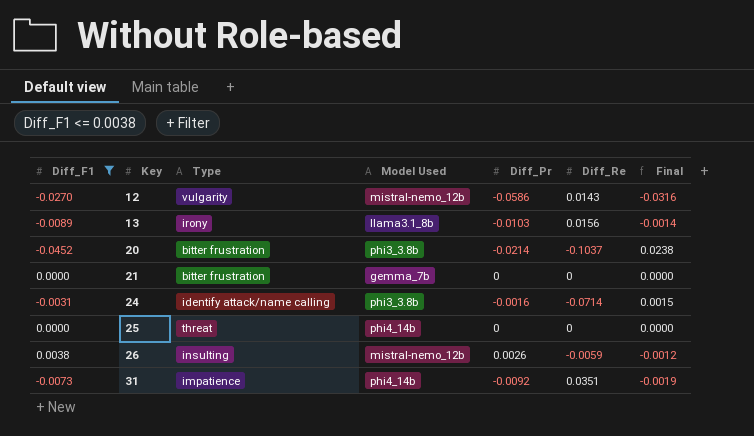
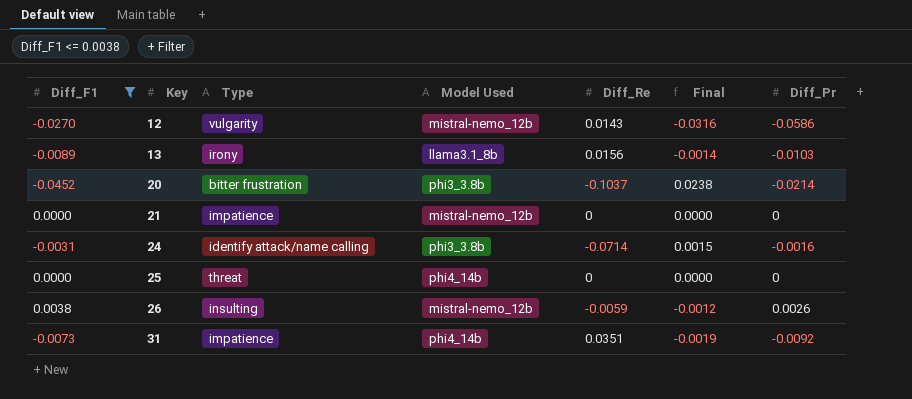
column Diff_Pr | position: 5 -> 7
21 | Type: bitter frustration -> impatience
21 | Model Used: gemma_7b -> mistral-nemo_12b

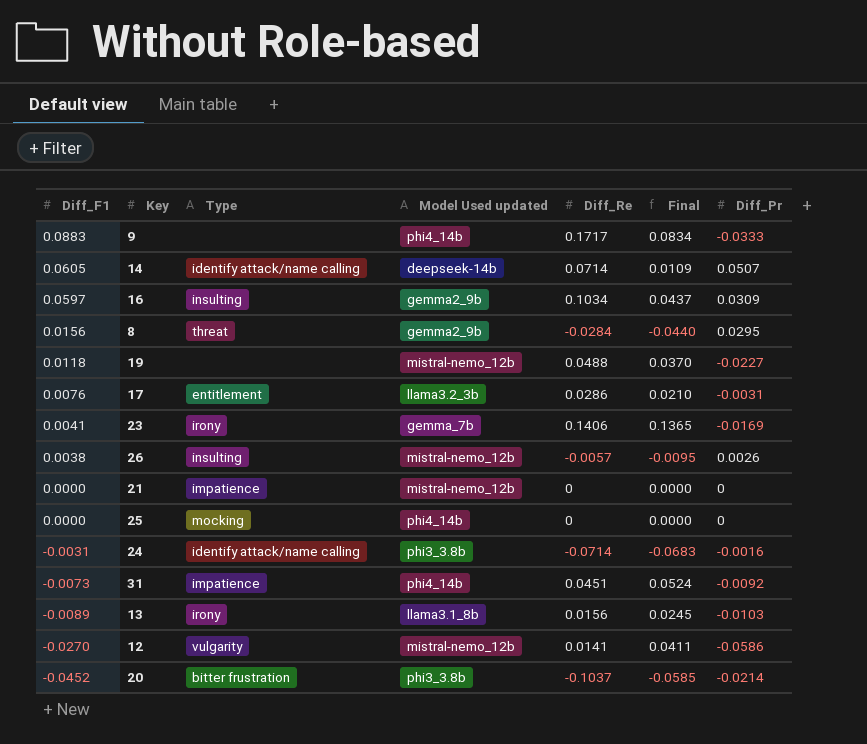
filter: Diff_F1 <= 0.0038 -> none
row order: Key ascending -> Diff_F1 descending
column name: Model Used -> Model Used updated
column Final | formula: [Diff_Pr] - [Diff_F1] -> [Diff_Re] - [Diff_F1]
26 | Diff_Re: -0.0059 -> -0.0057
25 | Type: threat -> mocking
31 | Diff_Re: 0.0351 -> 0.0451
12 | Diff_Re: 0.0143 -> 0.0141

